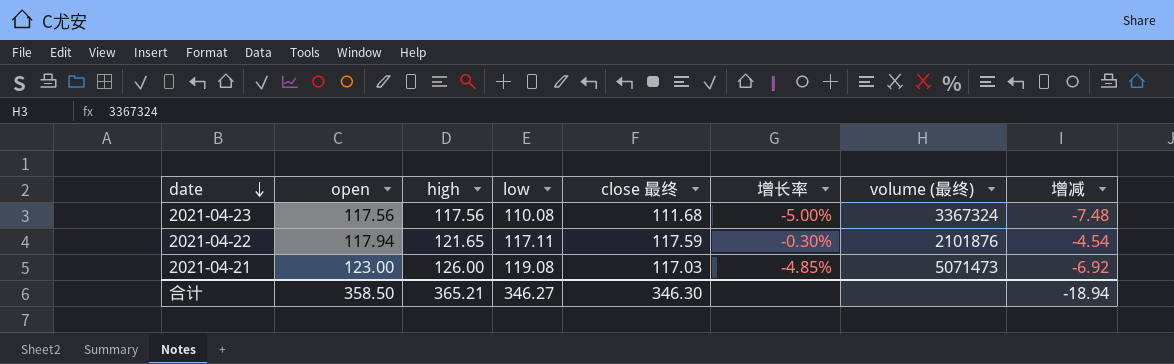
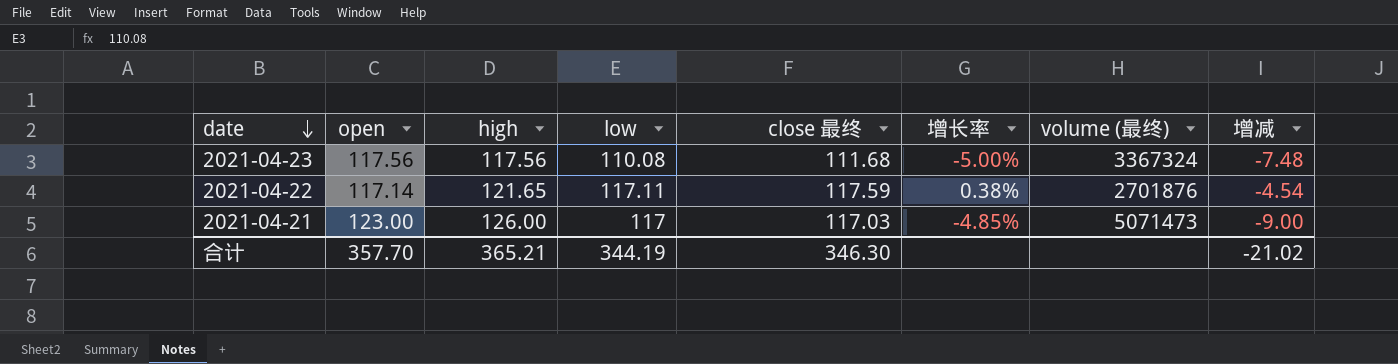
2021-04-22 | open: 117.94 -> 117.14
2021-04-22 | 增长率: -0.30% -> 0.38%
2021-04-22 | volume (最终): 2101876 -> 2701876
2021-04-21 | low: 119.08 -> 117
2021-04-21 | 增减: -6.92 -> -9.00
合计 | open: 358.50 -> 357.70
合计 | low: 346.27 -> 344.19
合计 | 增减: -18.94 -> -21.02

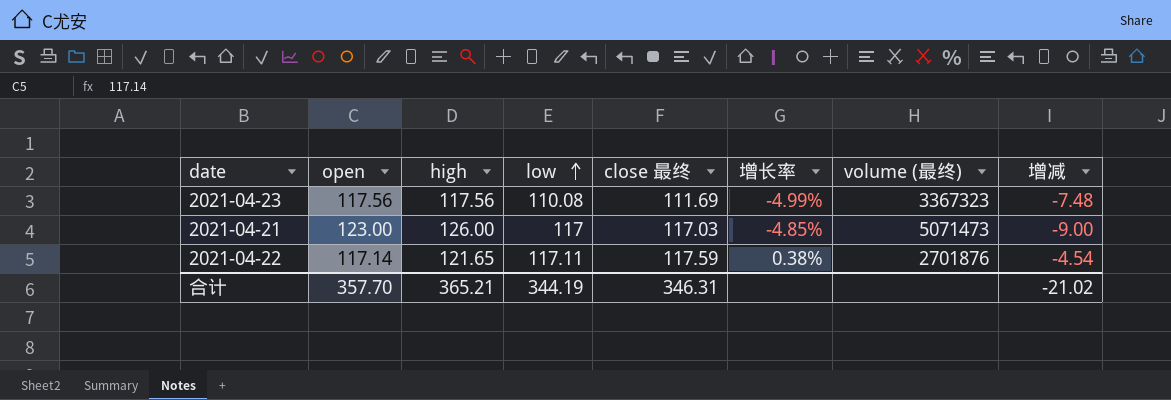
row order: date descending -> low ascending
2021-04-23 | close 最终: 111.68 -> 111.69
2021-04-23 | 增长率: -5.00% -> -4.99%
2021-04-23 | volume (最终): 3367324 -> 3367323
合计 | close 最终: 346.30 -> 346.31

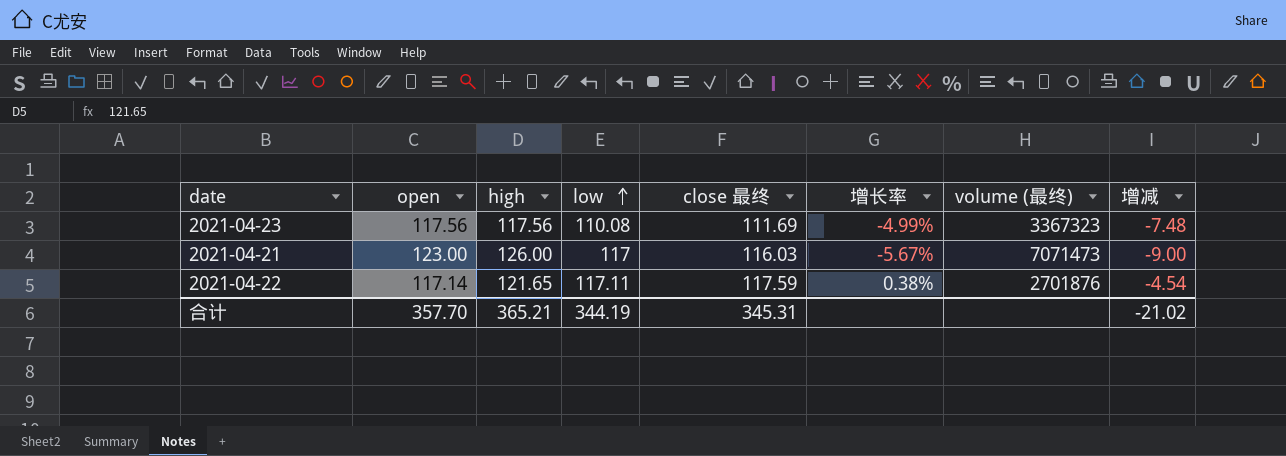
2021-04-21 | close 最终: 117.03 -> 116.03
2021-04-21 | 增长率: -4.85% -> -5.67%
2021-04-21 | volume (最终): 5071473 -> 7071473
合计 | close 最终: 346.31 -> 345.31

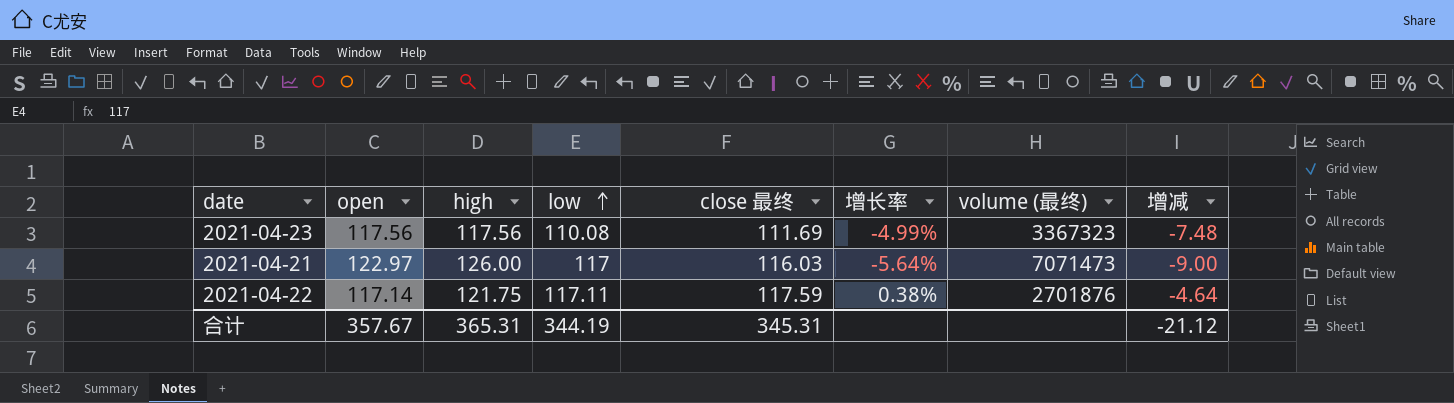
2021-04-21 | open: 123.00 -> 122.97
2021-04-21 | 增长率: -5.67% -> -5.64%
2021-04-22 | high: 121.65 -> 121.75
2021-04-22 | 增减: -4.54 -> -4.64
合计 | open: 357.70 -> 357.67
合计 | high: 365.21 -> 365.31
合计 | 增减: -21.02 -> -21.12

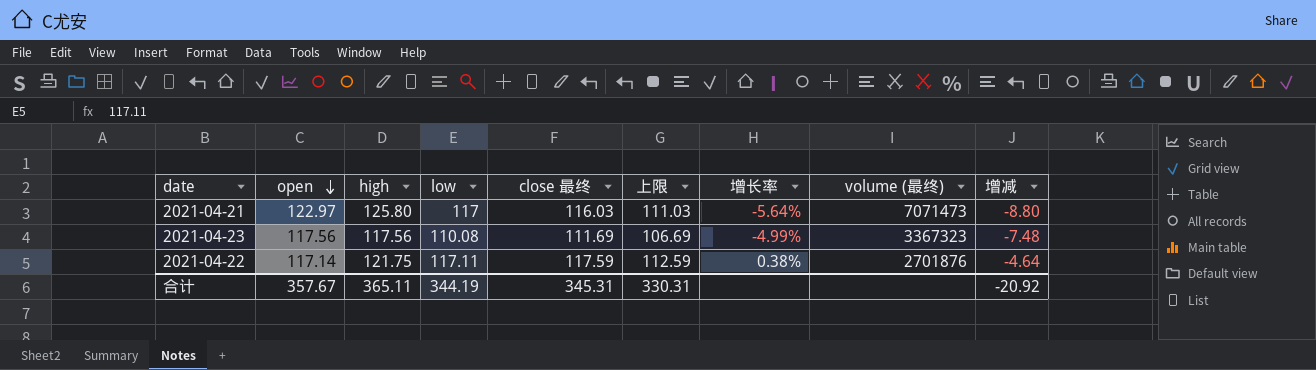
row order: low ascending -> open descending
column 上限 | formula: none -> [close 最终] - 5
2021-04-21 | high: 126.00 -> 125.80
2021-04-21 | 增减: -9.00 -> -8.80
合计 | high: 365.31 -> 365.11
合计 | 增减: -21.12 -> -20.92

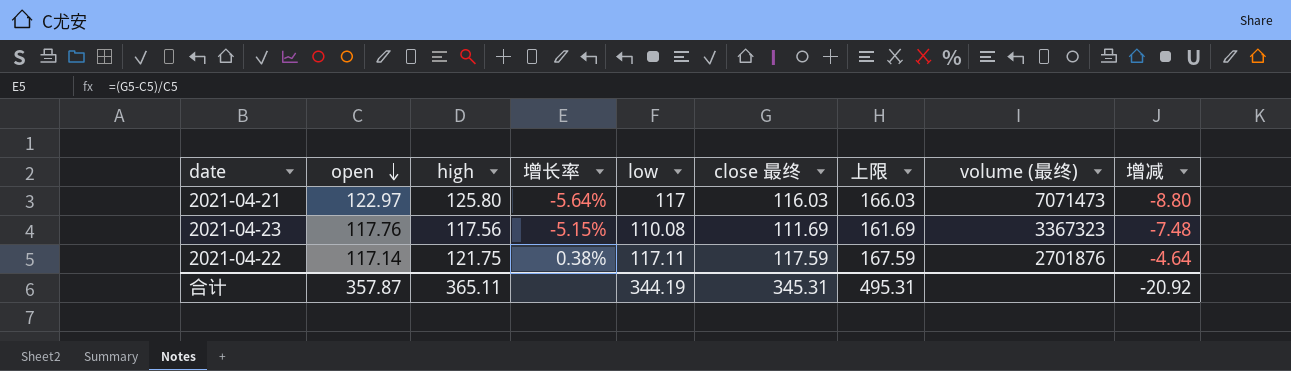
column 增长率 | position: 7 -> 4
column 上限 | formula: [close 最终] - 5 -> [close 最终] + 50
2021-04-23 | open: 117.56 -> 117.76
2021-04-23 | 增长率: -4.99% -> -5.15%
合计 | open: 357.67 -> 357.87
合计 | 上限: 330.31 -> 495.31

